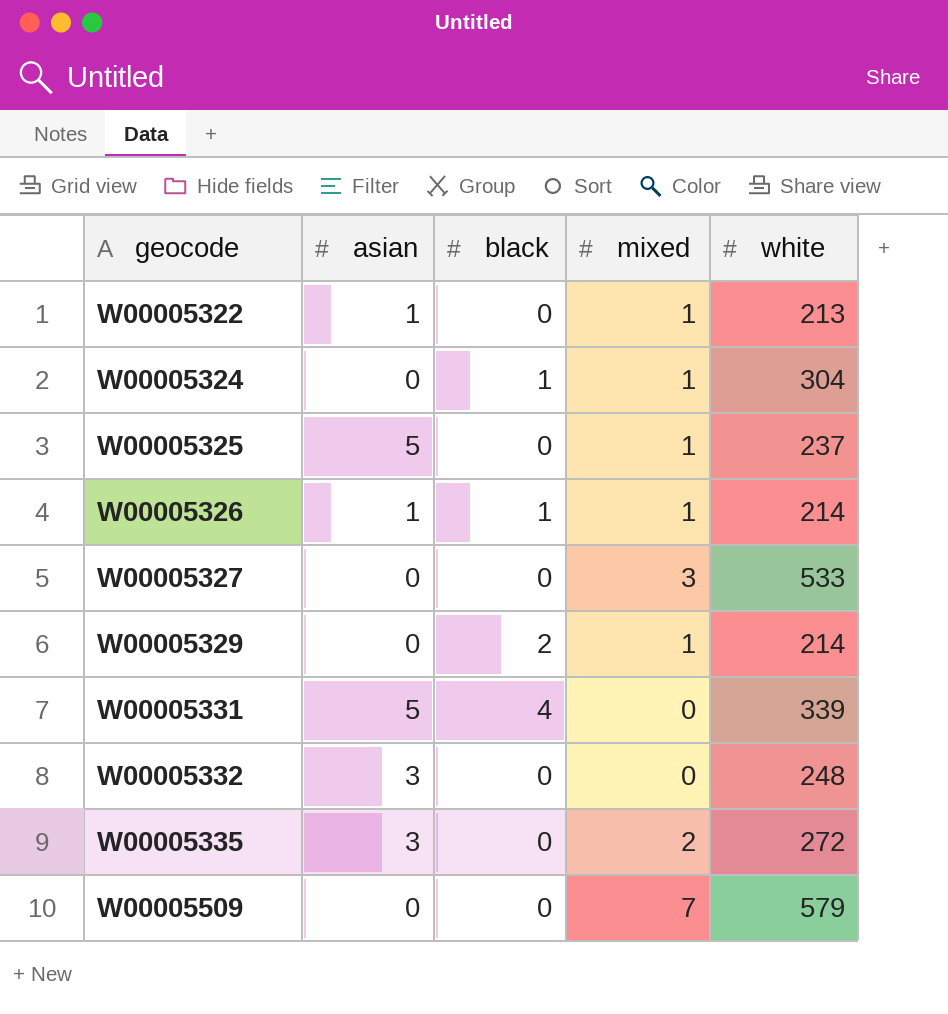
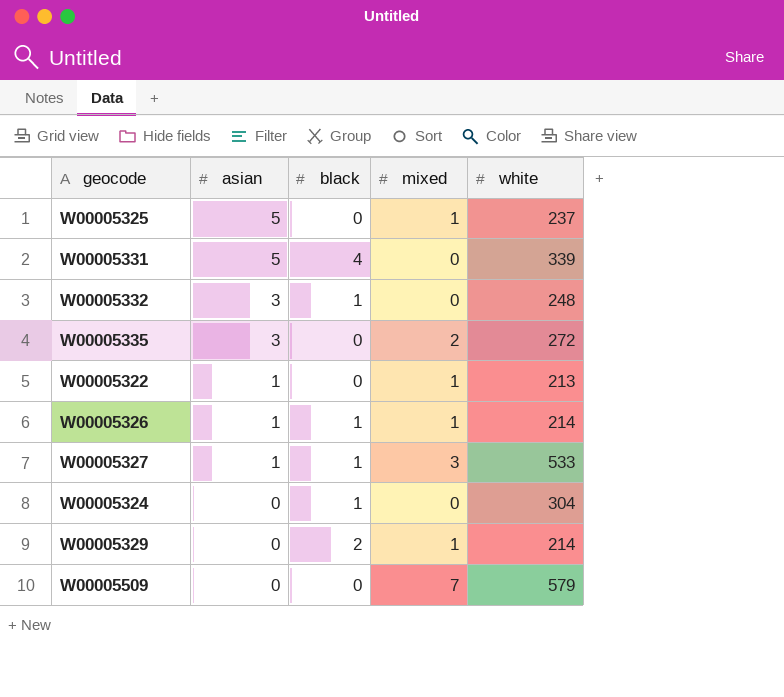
row order: geocode ascending -> asian descending
W00005332 | black: 0 -> 1
W00005327 | asian: 0 -> 1
W00005327 | black: 0 -> 1
W00005324 | mixed: 1 -> 0

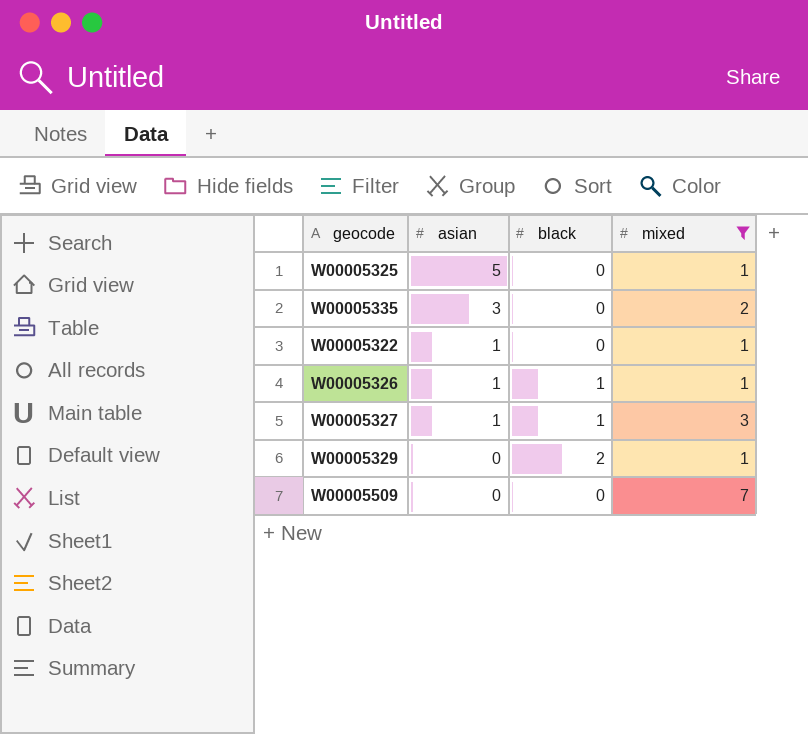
filter: none -> mixed != 0
column white | position: 5 -> none

